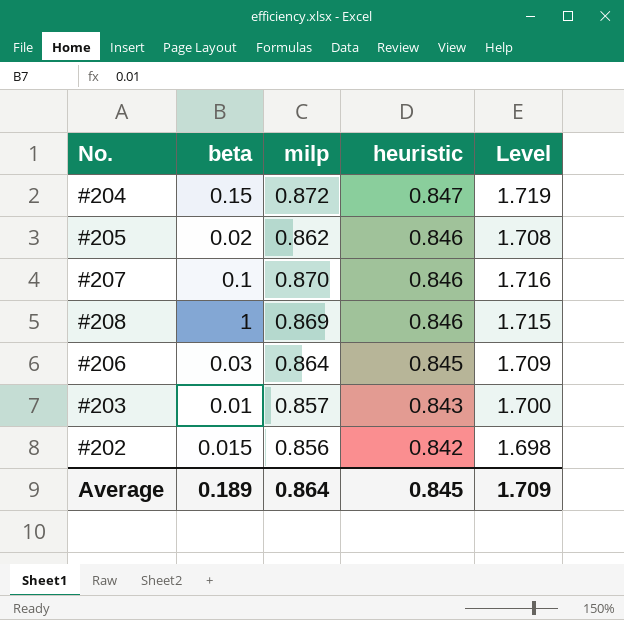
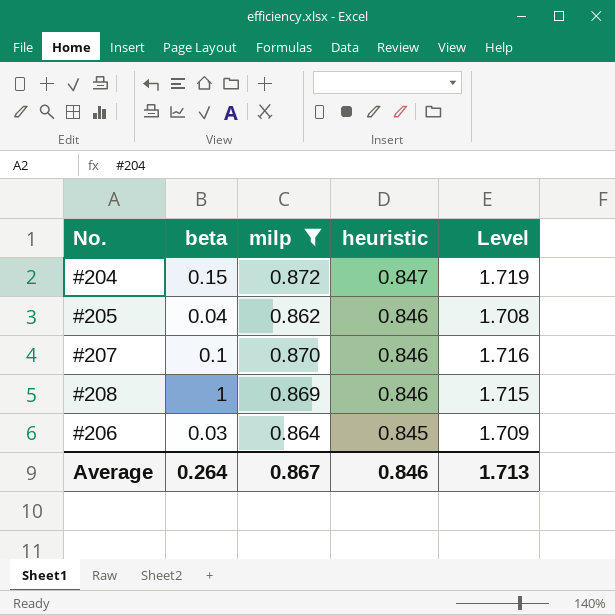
filter: none -> milp >= 0.862
#205 | beta: 0.02 -> 0.04
Average | beta: 0.189 -> 0.264
Average | milp: 0.864 -> 0.867
Average | heuristic: 0.845 -> 0.846
Average | Level: 1.709 -> 1.713

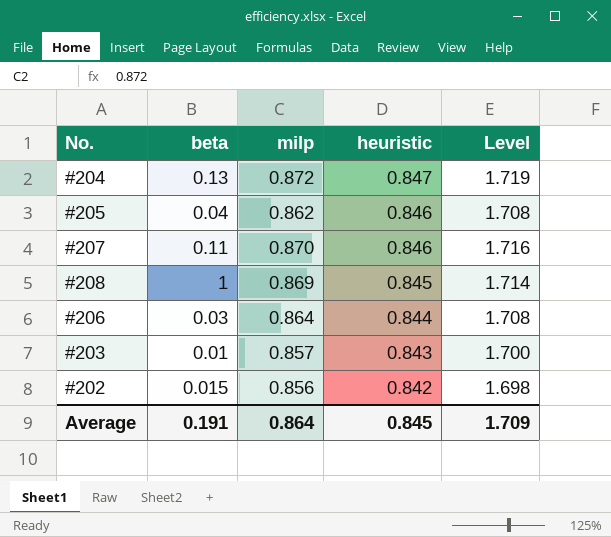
filter: milp >= 0.862 -> none
#204 | beta: 0.15 -> 0.13
#207 | beta: 0.1 -> 0.11
#208 | heuristic: 0.846 -> 0.845
#208 | Level: 1.715 -> 1.714
#206 | heuristic: 0.845 -> 0.844
#206 | Level: 1.709 -> 1.708
Average | beta: 0.264 -> 0.191
Average | milp: 0.867 -> 0.864
Average | heuristic: 0.846 -> 0.845
Average | Level: 1.713 -> 1.709

